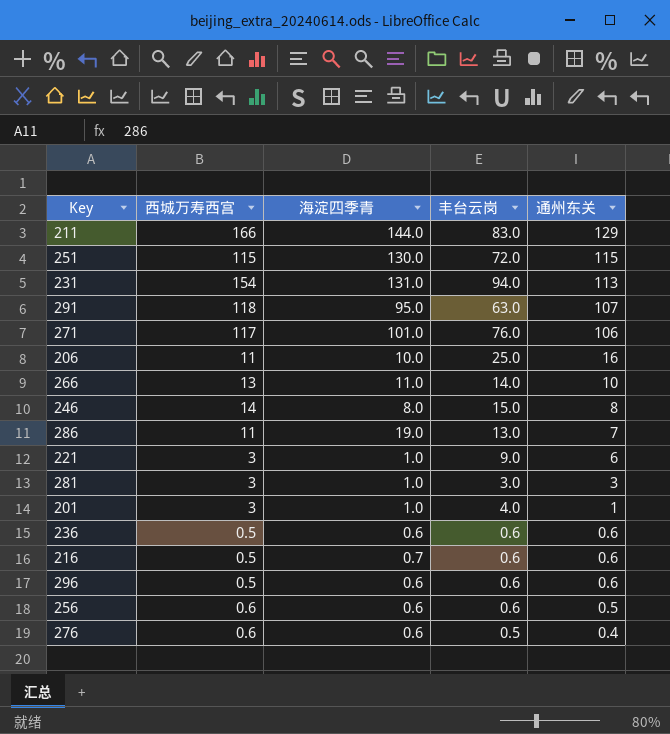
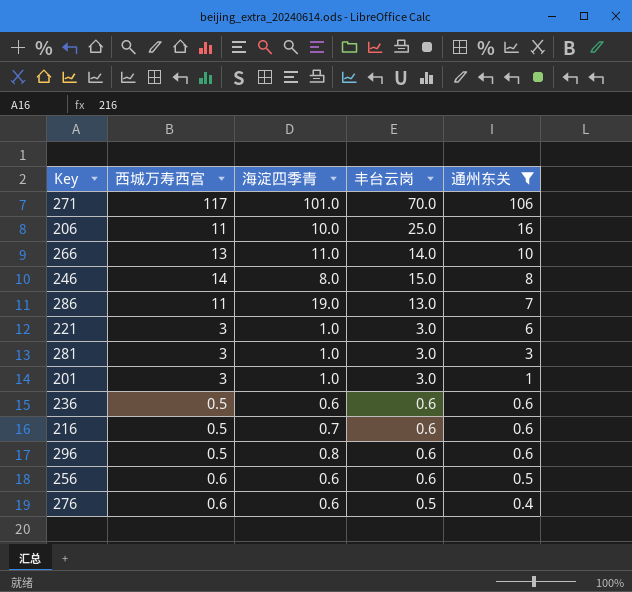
filter: none -> 通州东关 <= 106
271 | 丰台云岗: 76.0 -> 70.0
221 | 丰台云岗: 9.0 -> 3.0
201 | 丰台云岗: 4.0 -> 3.0
296 | 海淀四季青: 0.6 -> 0.8

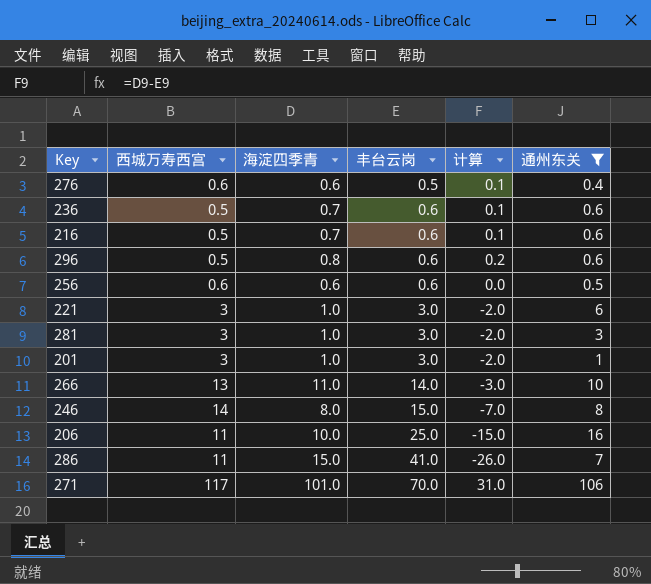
row order: 通州东关 descending -> 丰台云岗 ascending
column 计算 | formula: none -> [海淀四季青] - [丰台云岗]
236 | 海淀四季青: 0.6 -> 0.7
286 | 海淀四季青: 19.0 -> 15.0
286 | 丰台云岗: 13.0 -> 41.0

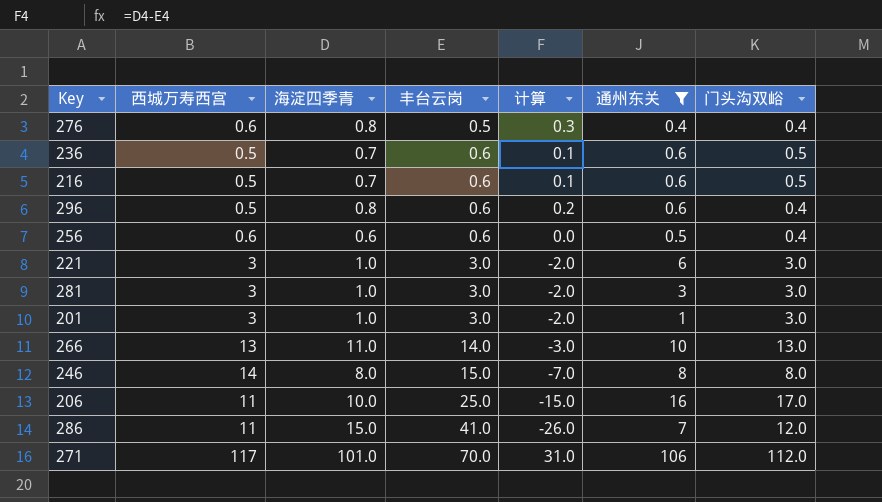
column 门头沟双峪 | position: none -> 7
276 | 海淀四季青: 0.6 -> 0.8
276 | 计算: 0.1 -> 0.3

